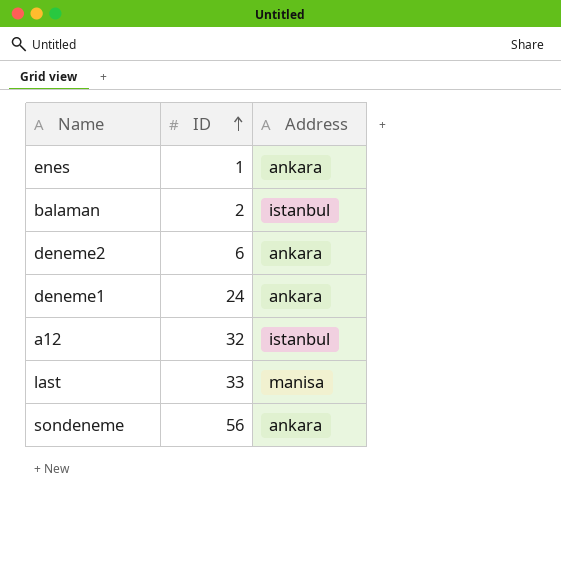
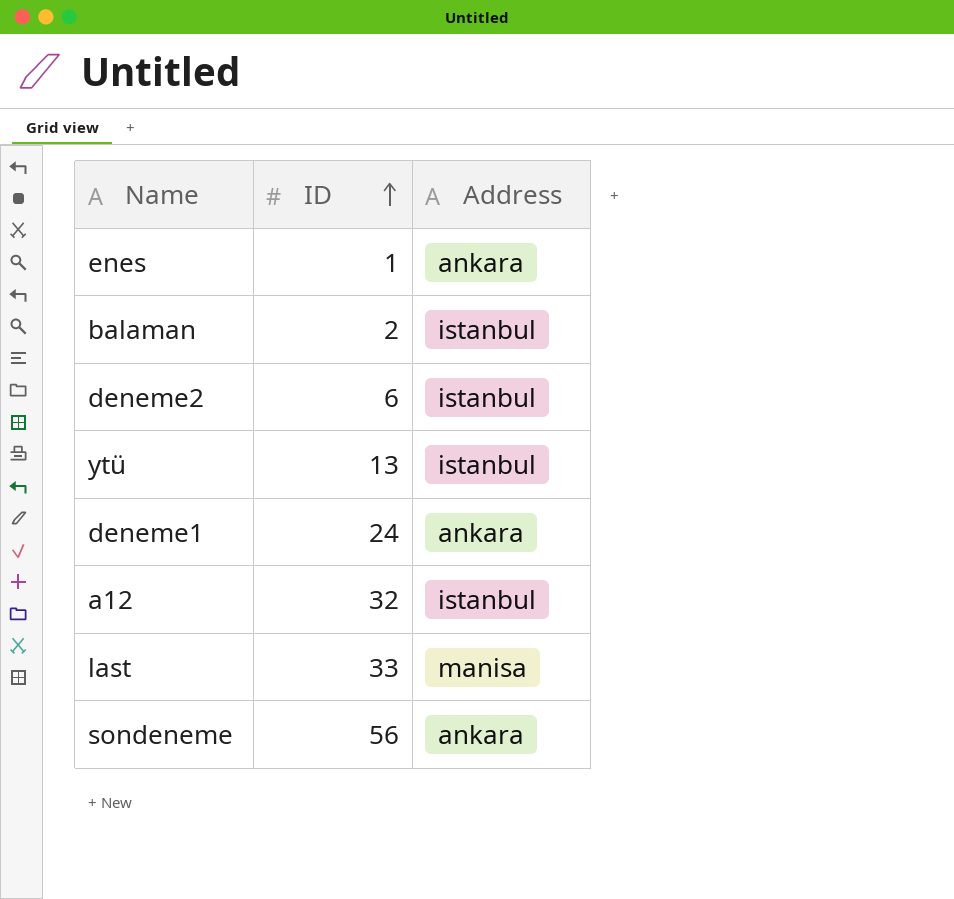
deneme2 | Address: ankara -> istanbul
row ytü: none -> 13 | istanbul

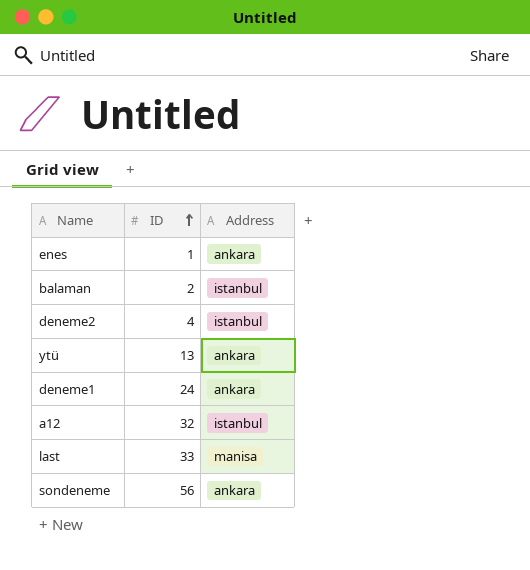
deneme2 | ID: 6 -> 4
ytü | Address: istanbul -> ankara

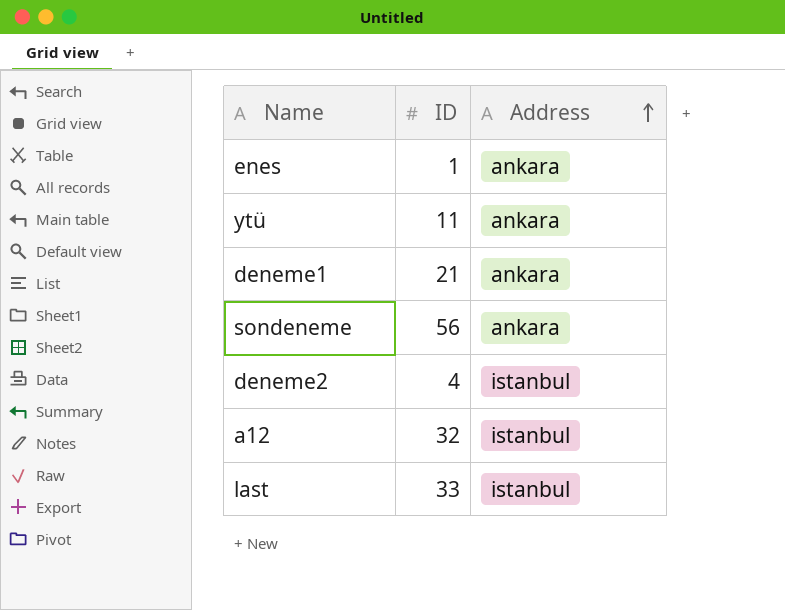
row order: ID ascending -> Address ascending
row balaman: 2 | istanbul -> none
ytü | ID: 13 -> 11
deneme1 | ID: 24 -> 21
last | Address: manisa -> istanbul

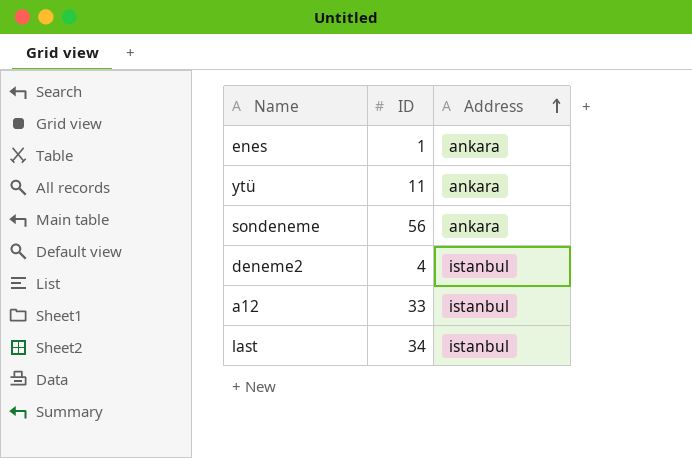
row deneme1: 21 | ankara -> none
a12 | ID: 32 -> 33
last | ID: 33 -> 34

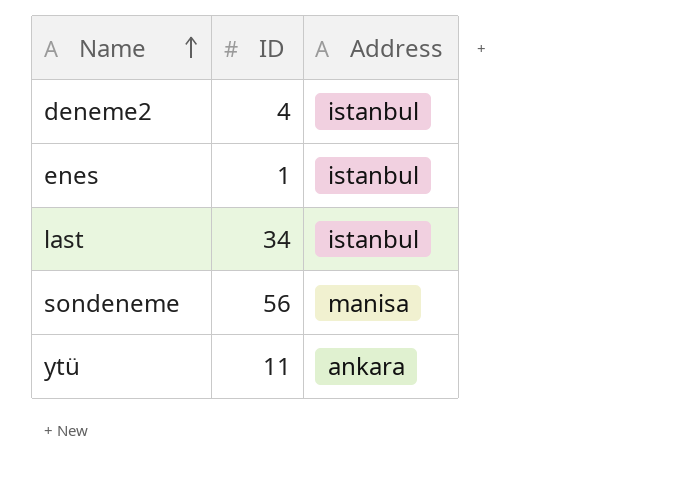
row order: Address ascending -> Name ascending
row a12: 33 | istanbul -> none
enes | Address: ankara -> istanbul
sondeneme | Address: ankara -> manisa

